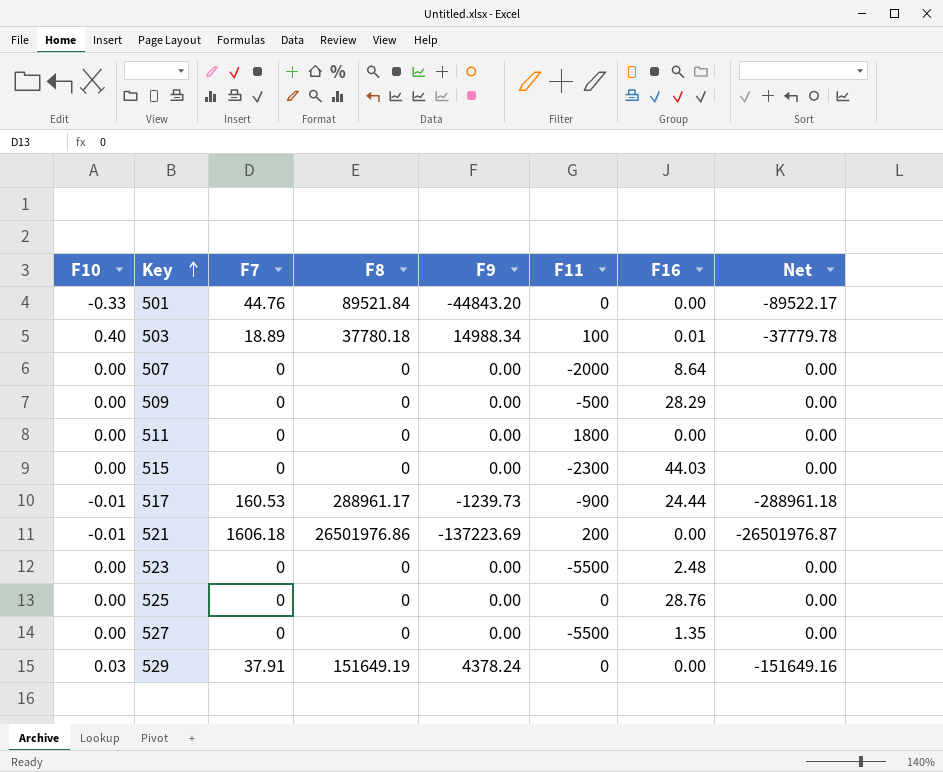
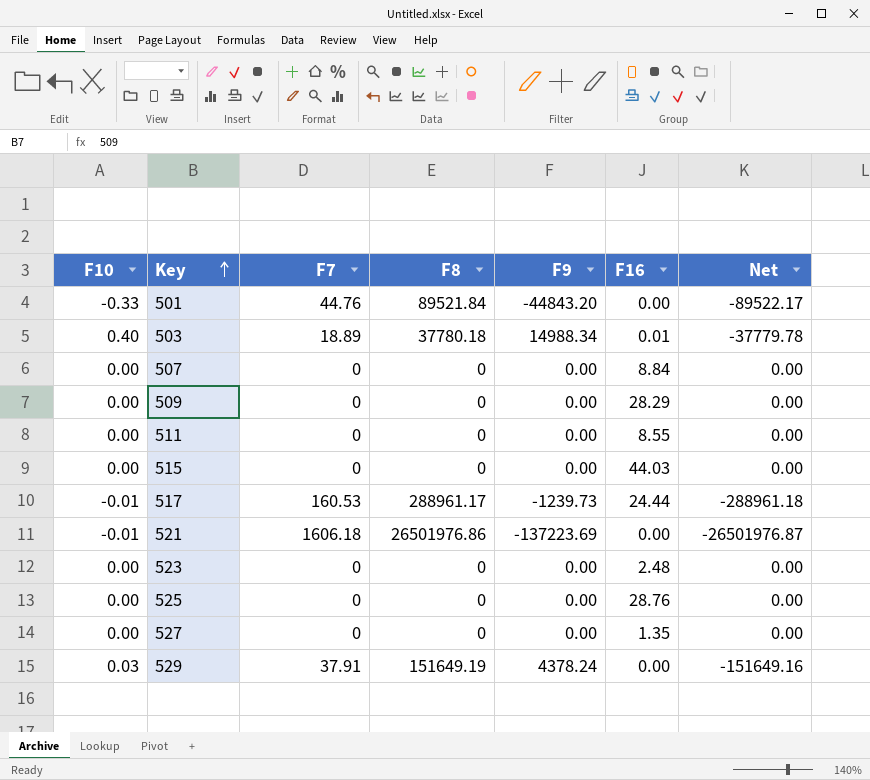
column F11 | position: 6 -> none
507 | F16: 8.64 -> 8.84
511 | F16: 0.00 -> 8.55

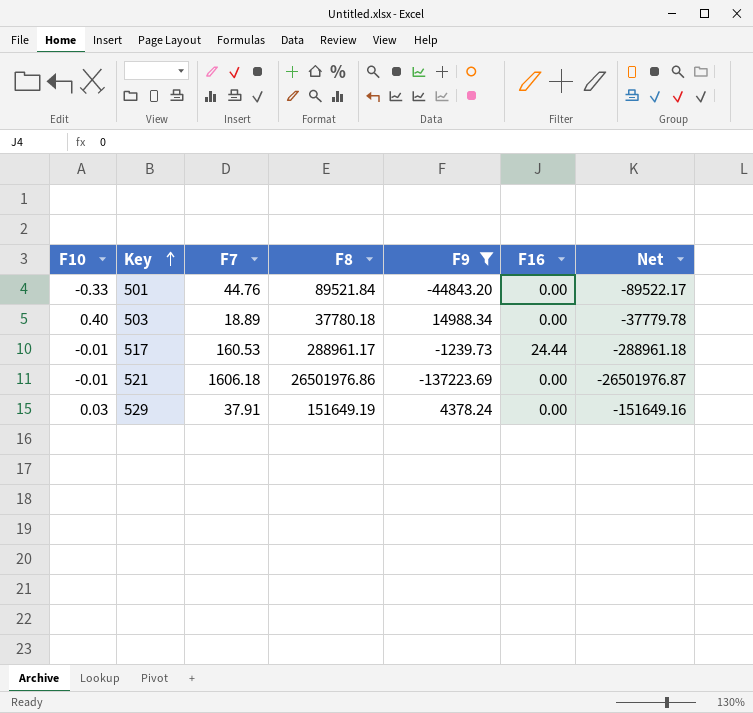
filter: none -> F9 != 0.00
503 | F16: 0.01 -> 0.00

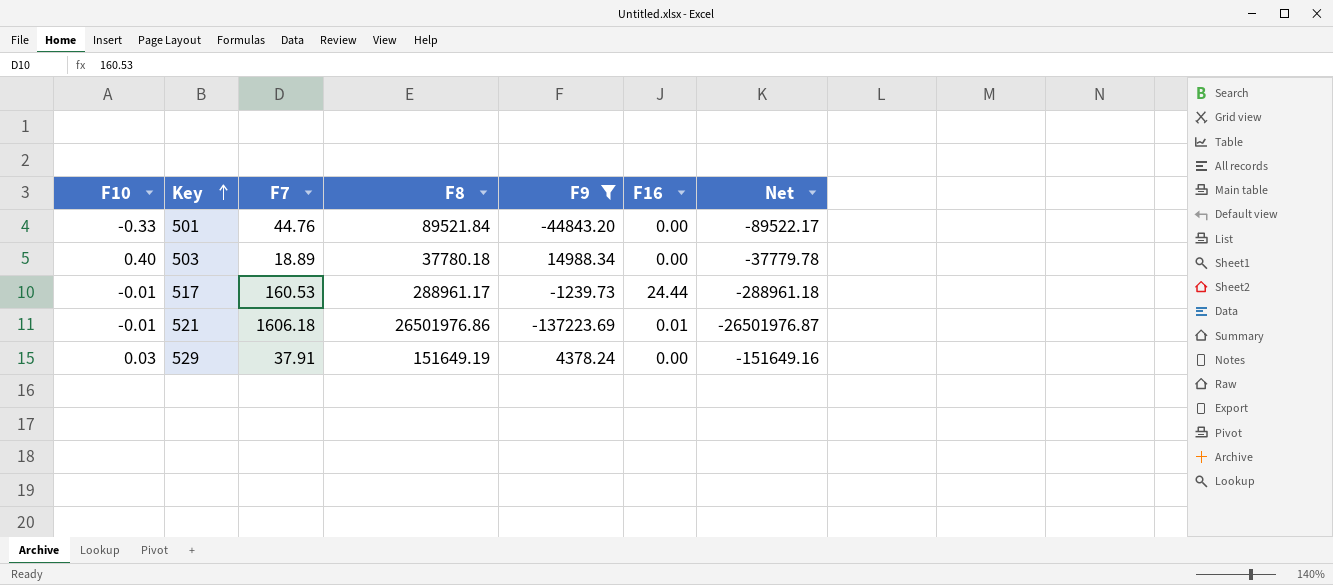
521 | F16: 0.00 -> 0.01

